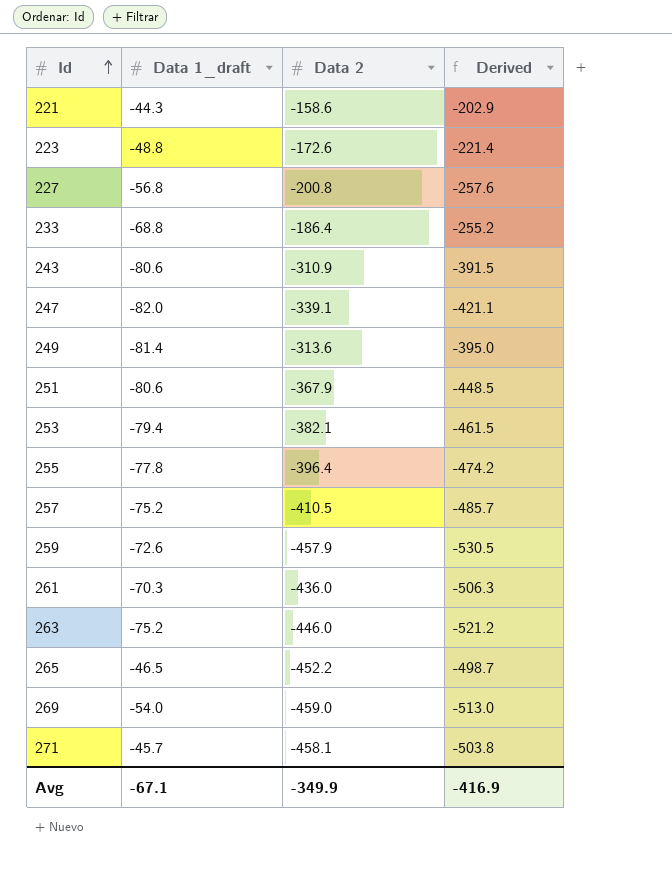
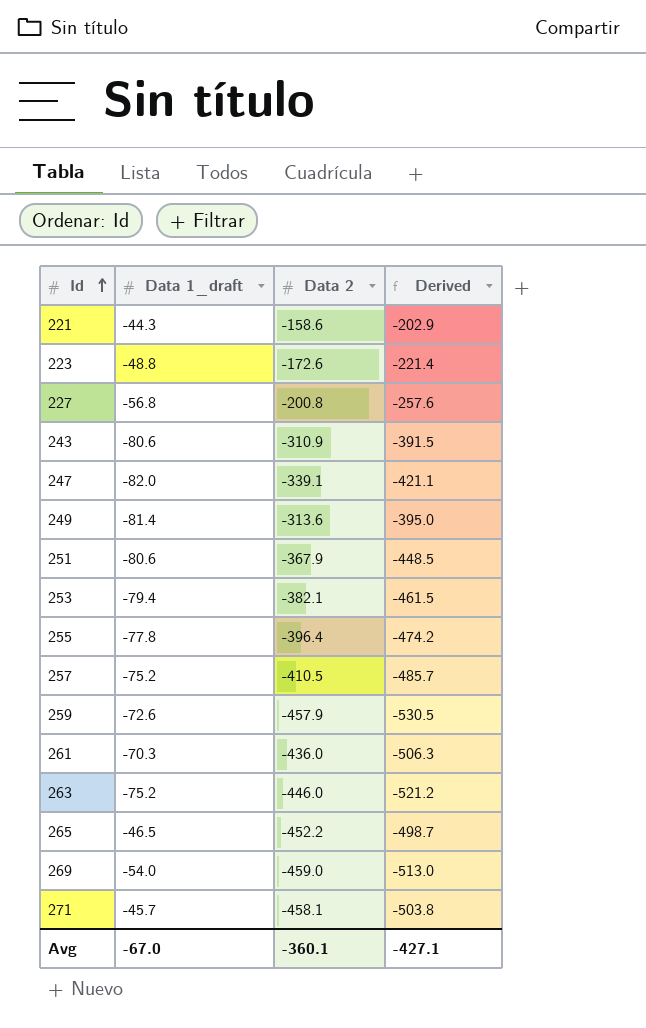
row 233: -68.8 | -186.4 | -255.2 -> none
Avg | Data 1_draft: -67.1 -> -67.0
Avg | Data 2: -349.9 -> -360.1
Avg | Derived: -416.9 -> -427.1

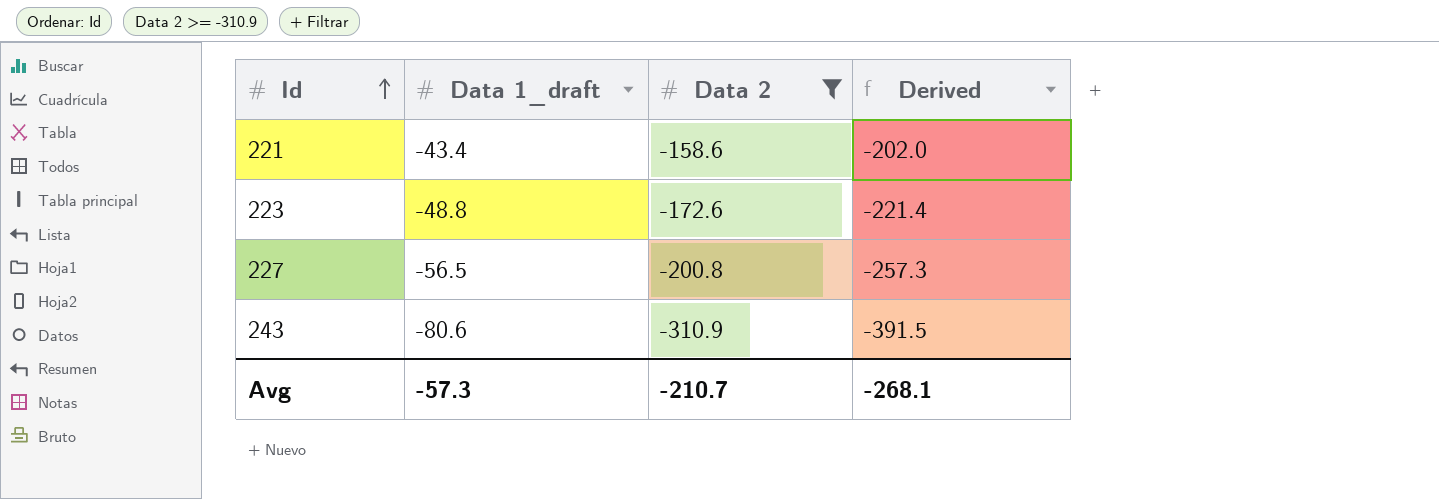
filter: none -> Data 2 >= -310.9
221 | Data 1_draft: -44.3 -> -43.4
221 | Derived: -202.9 -> -202.0
227 | Data 1_draft: -56.8 -> -56.5
227 | Derived: -257.6 -> -257.3
Avg | Data 1_draft: -67.0 -> -57.3
Avg | Data 2: -360.1 -> -210.7
Avg | Derived: -427.1 -> -268.1

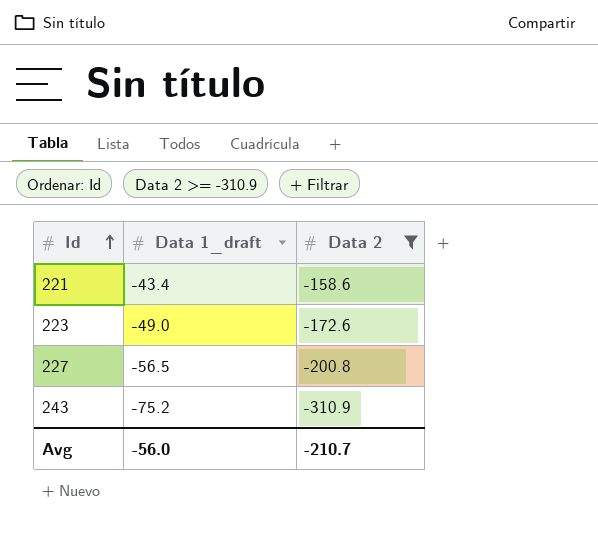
column Derived | formula: [Data 1_draft] + [Data 2] -> none
223 | Data 1_draft: -48.8 -> -49.0
243 | Data 1_draft: -80.6 -> -75.2
Avg | Data 1_draft: -57.3 -> -56.0

